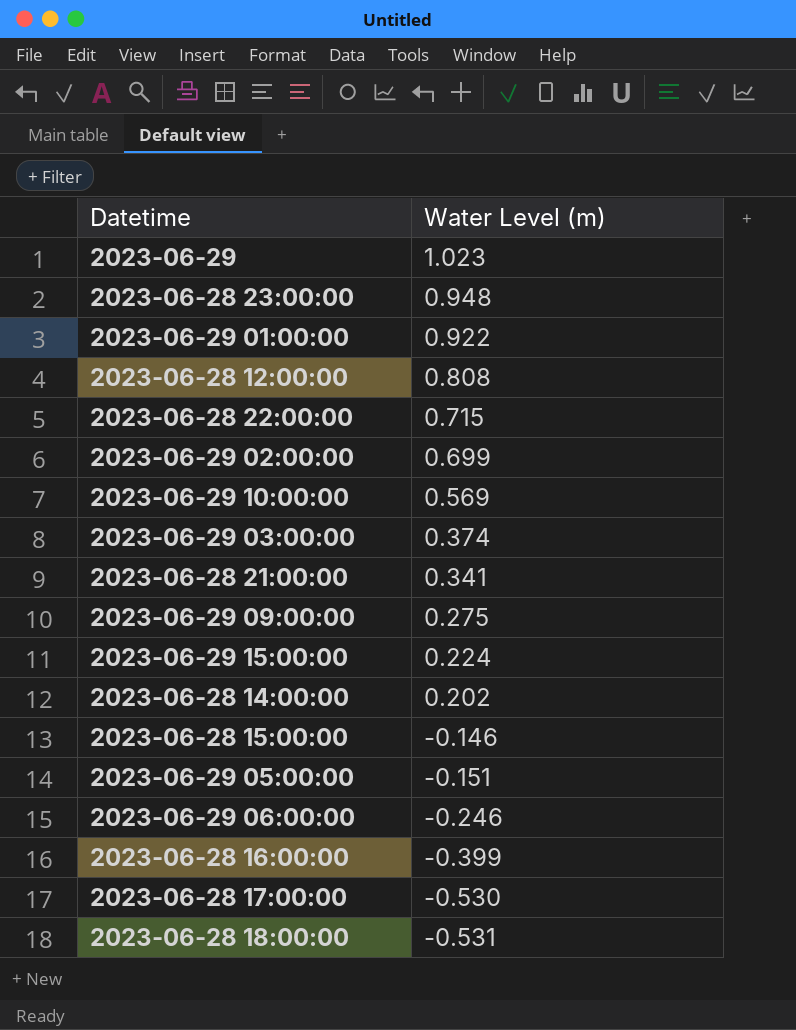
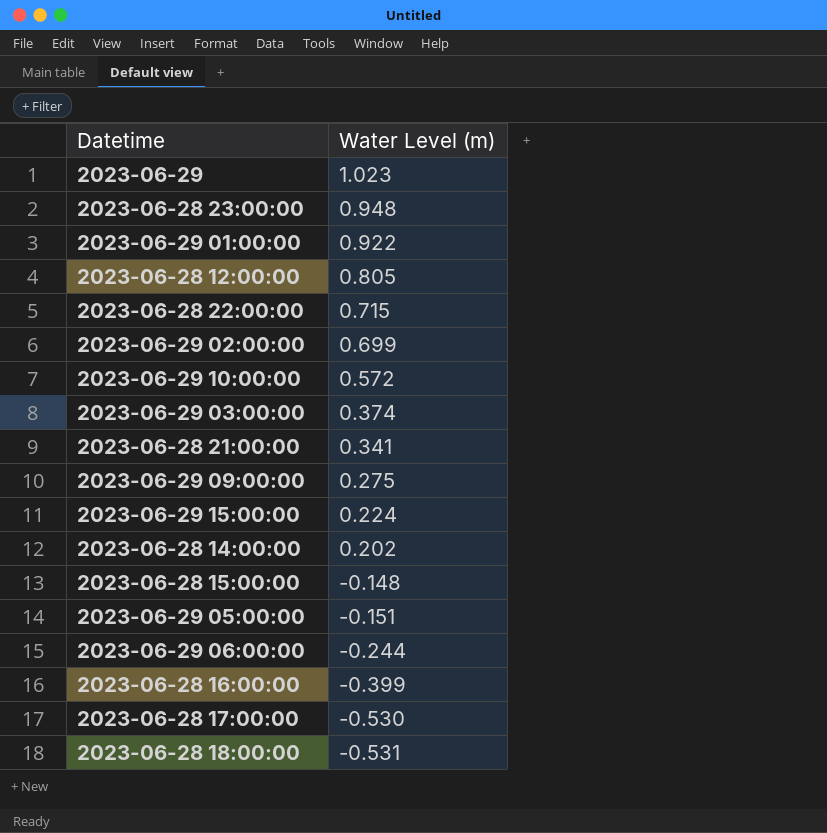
2023-06-28 12:00:00 | Water Level (m): 0.808 -> 0.805
2023-06-29 10:00:00 | Water Level (m): 0.569 -> 0.572
2023-06-28 15:00:00 | Water Level (m): -0.146 -> -0.148
2023-06-29 06:00:00 | Water Level (m): -0.246 -> -0.244

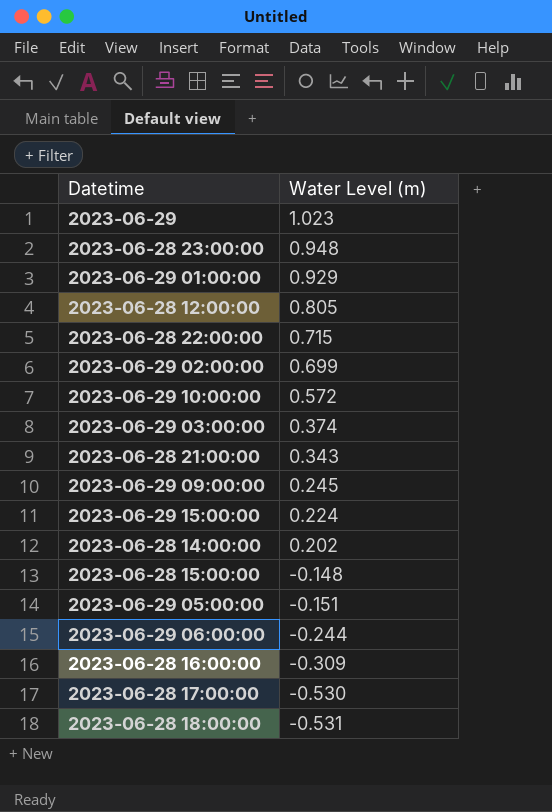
2023-06-29 01:00:00 | Water Level (m): 0.922 -> 0.929
2023-06-28 21:00:00 | Water Level (m): 0.341 -> 0.343
2023-06-29 09:00:00 | Water Level (m): 0.275 -> 0.245
2023-06-28 16:00:00 | Water Level (m): -0.399 -> -0.309

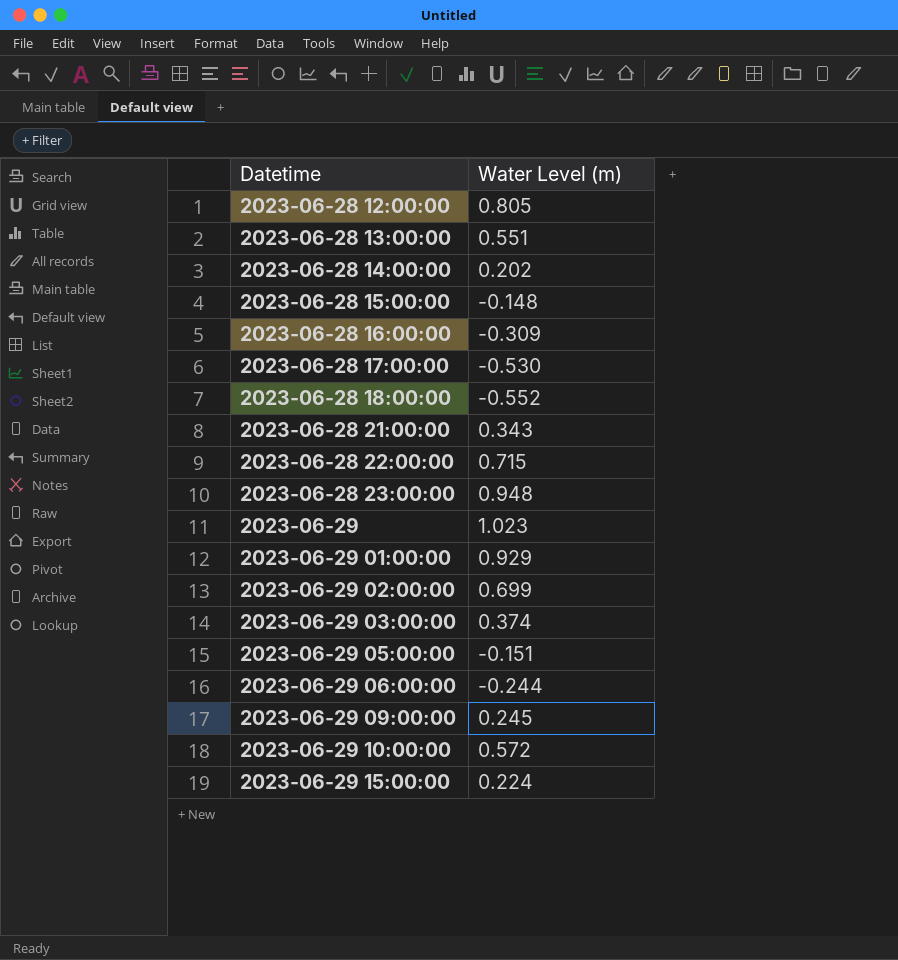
row order: Water Level (m) descending -> Datetime ascending
row 2023-06-28 13:00:00: none -> 0.551
2023-06-28 18:00:00 | Water Level (m): -0.531 -> -0.552

